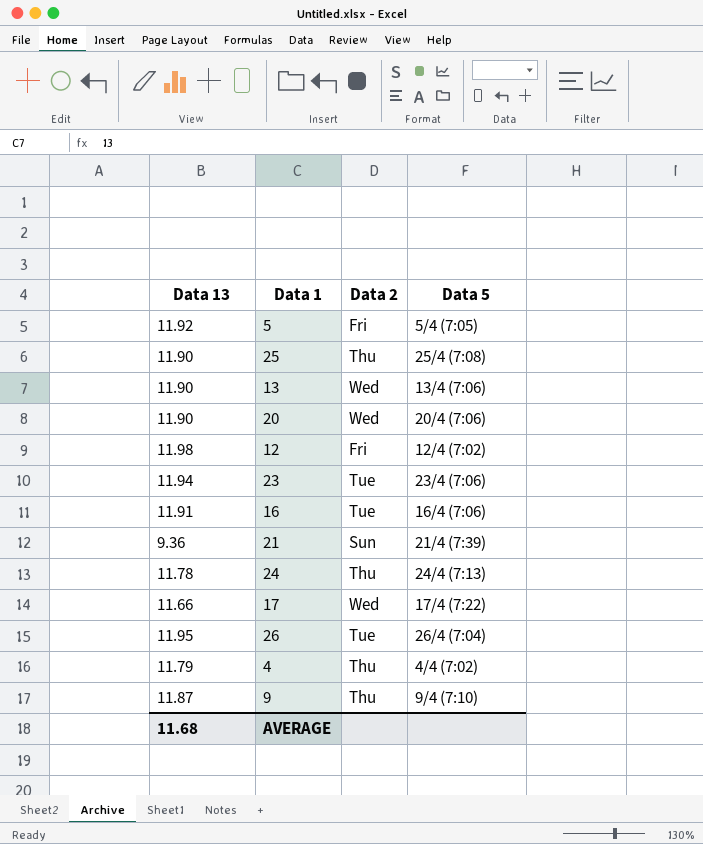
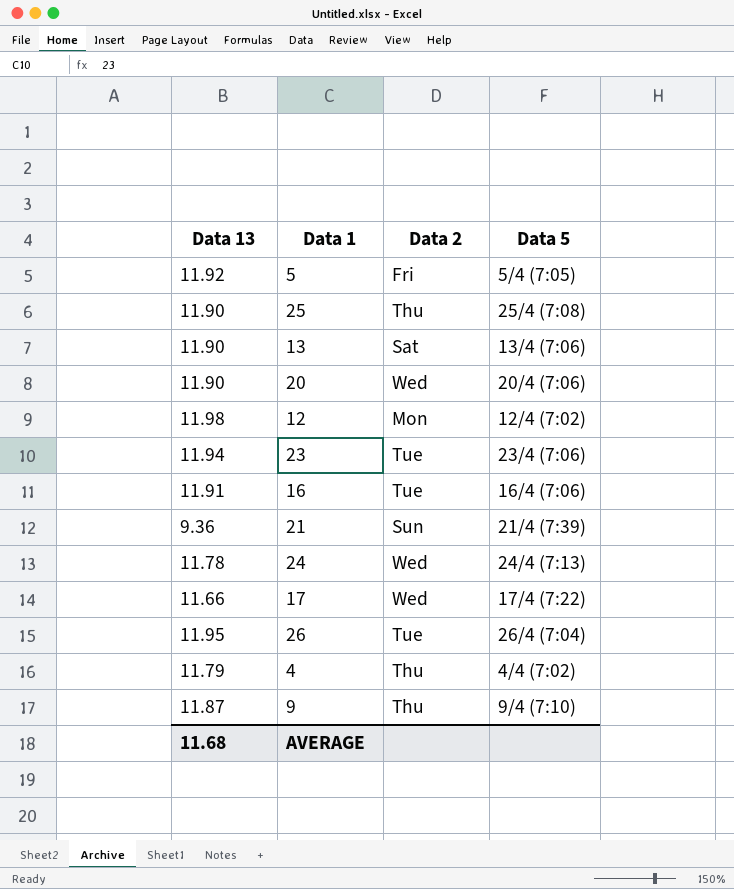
13 | Data 2: Wed -> Sat
12 | Data 2: Fri -> Mon
24 | Data 2: Thu -> Wed

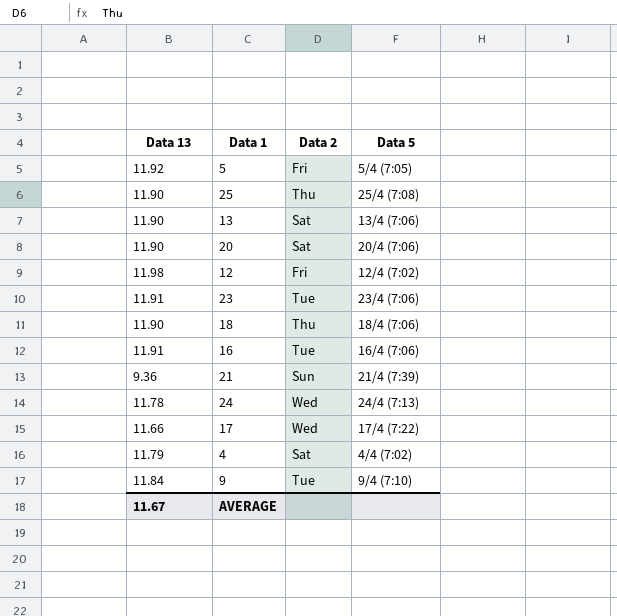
row 26: 11.95 | Tue | 26/4 (7:04) -> none
20 | Data 2: Wed -> Sat
12 | Data 2: Mon -> Fri
23 | Data 13: 11.94 -> 11.91
row 18: none -> 11.90 | Thu | 18/4 (7:06)
4 | Data 2: Thu -> Sat
9 | Data 13: 11.87 -> 11.84
9 | Data 2: Thu -> Tue
AVERAGE | Data 13: 11.68 -> 11.67

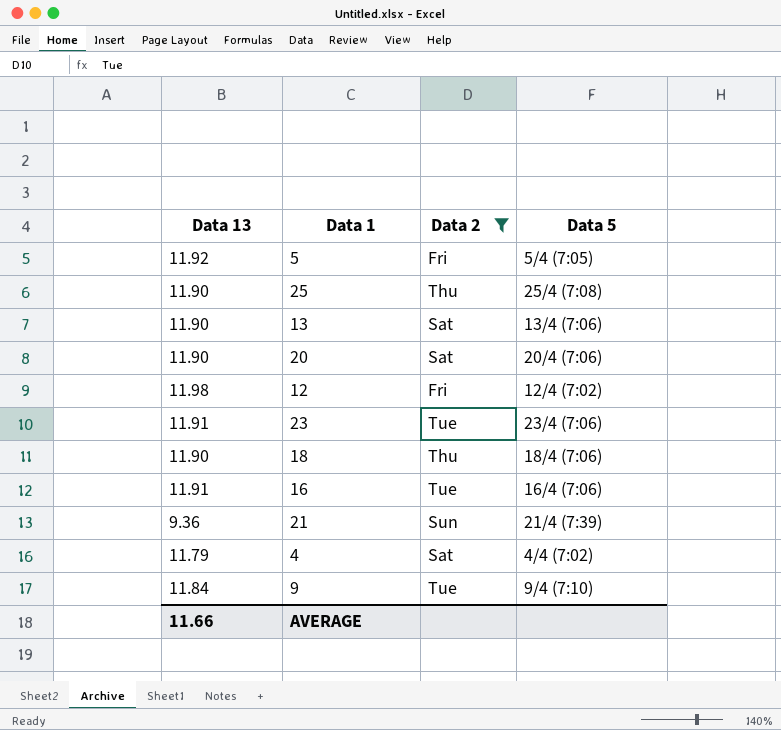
filter: none -> Data 2 != Wed
AVERAGE | Data 13: 11.67 -> 11.66

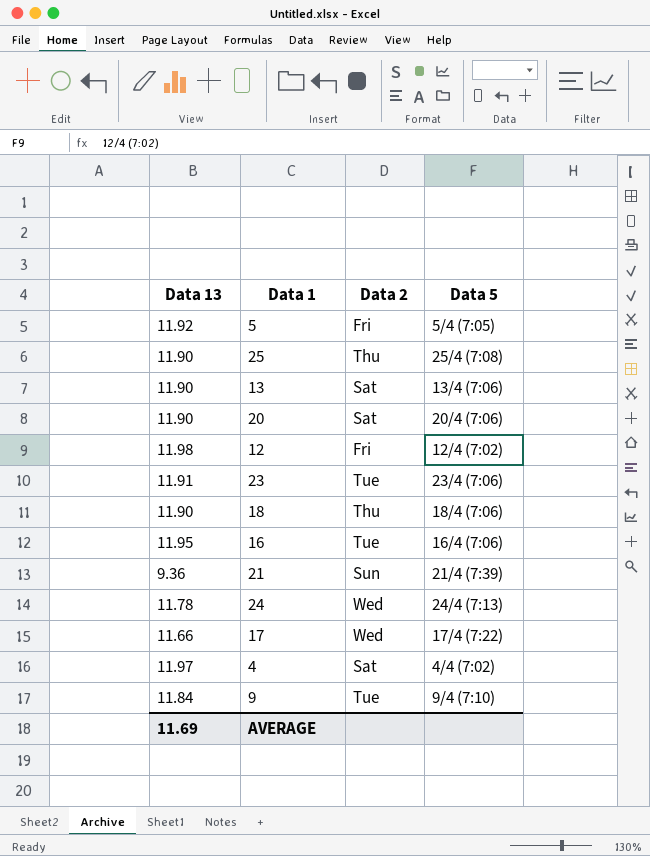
filter: Data 2 != Wed -> none
16 | Data 13: 11.91 -> 11.95
4 | Data 13: 11.79 -> 11.97
AVERAGE | Data 13: 11.66 -> 11.69

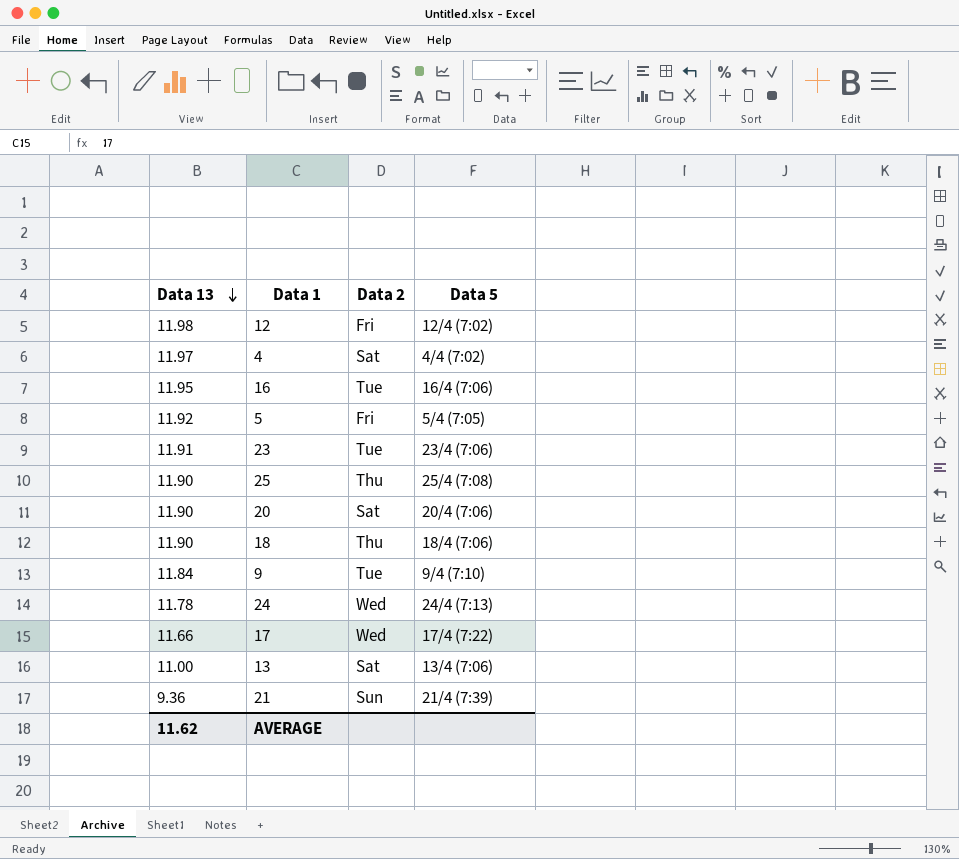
row order: none -> Data 13 descending
13 | Data 13: 11.90 -> 11.00
AVERAGE | Data 13: 11.69 -> 11.62

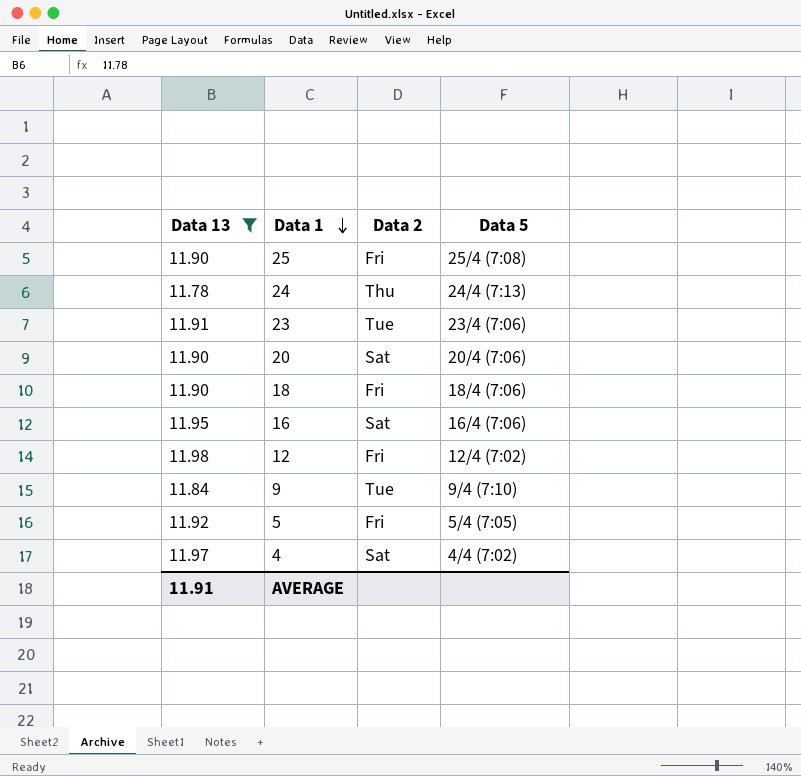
filter: none -> Data 13 >= 11.78
row order: Data 13 descending -> Data 1 descending
25 | Data 2: Thu -> Fri
24 | Data 2: Wed -> Thu
18 | Data 2: Thu -> Fri
16 | Data 2: Tue -> Sat
AVERAGE | Data 13: 11.62 -> 11.91

